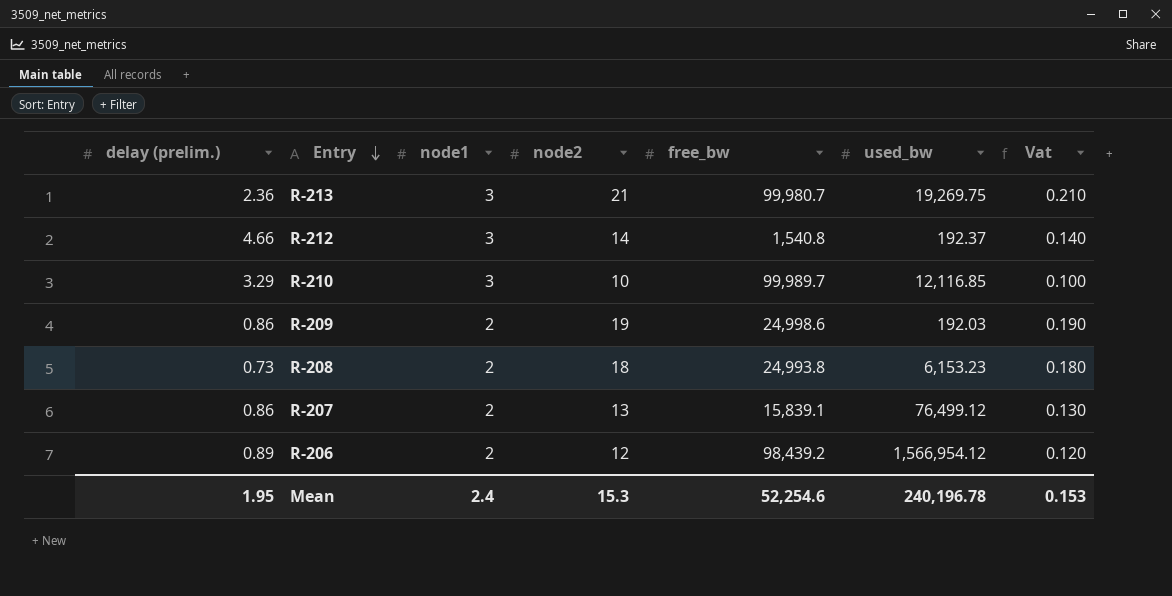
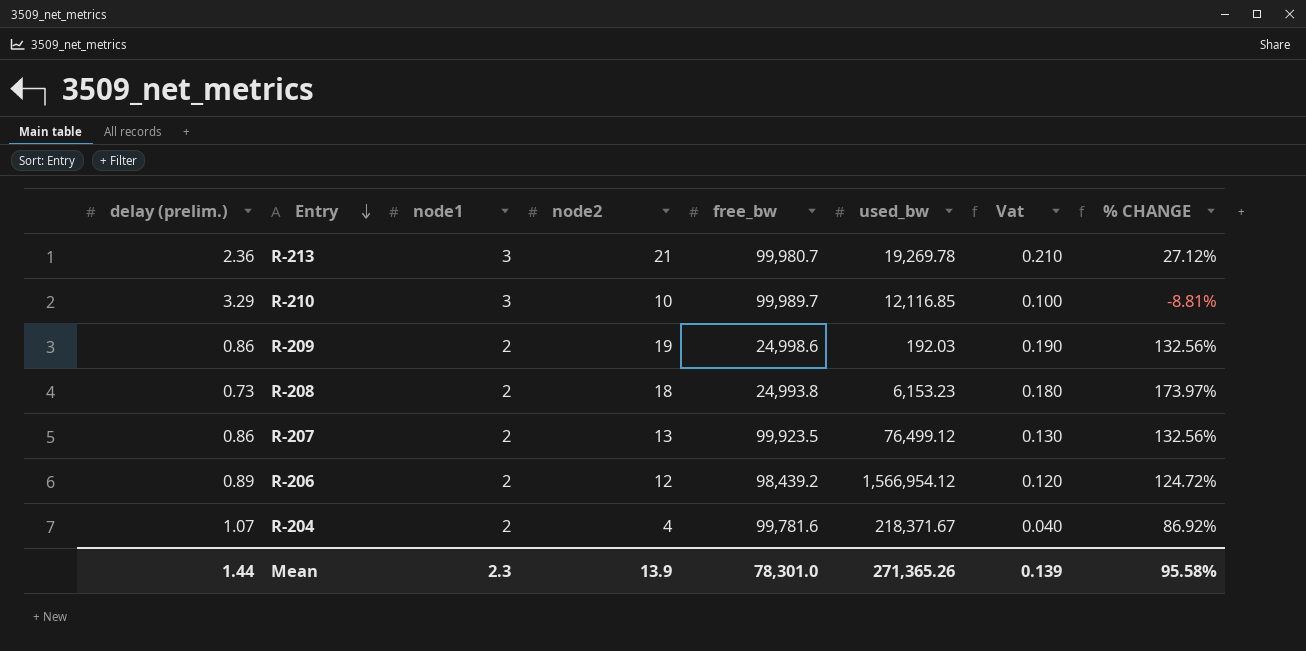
column % CHANGE | formula: none -> ([node1] - [delay (prelim.)]) / [delay (prelim.)]
row R-212: 4.66 | 3 | 14 | 1,540.8 | 192.37 | 0.140 -> none
R-213 | used_bw: 19,269.75 -> 19,269.78
R-207 | free_bw: 15,839.1 -> 99,923.5
row R-204: none -> 1.07 | 2 | 4 | 99,781.6 | 218,371.67 | 0.040 | 86.92%
Mean | delay (prelim.): 1.95 -> 1.44
Mean | node1: 2.4 -> 2.3
Mean | node2: 15.3 -> 13.9
Mean | free_bw: 52,254.6 -> 78,301.0
Mean | used_bw: 240,196.78 -> 271,365.26
Mean | Vat: 0.153 -> 0.139

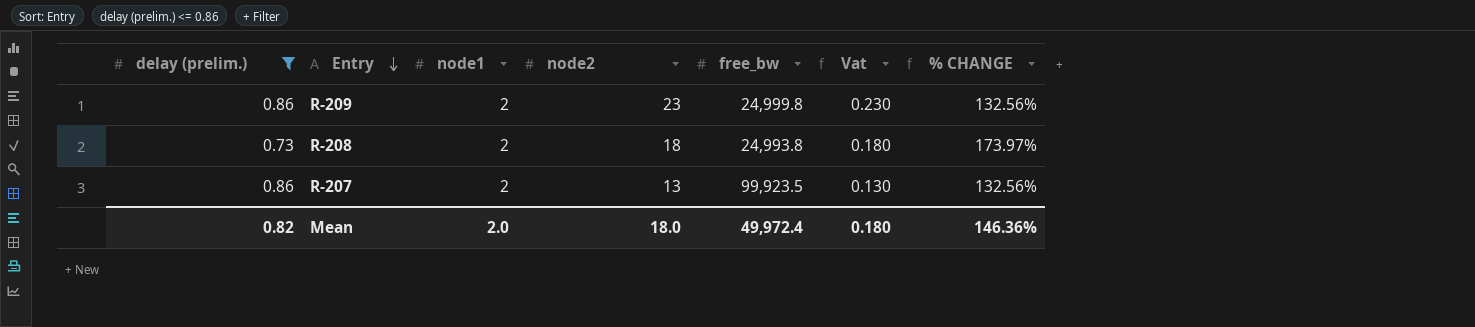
filter: none -> delay (prelim.) <= 0.86
column used_bw | position: 6 -> none
R-209 | node2: 19 -> 23
R-209 | free_bw: 24,998.6 -> 24,999.8
R-209 | Vat: 0.190 -> 0.230
Mean | delay (prelim.): 1.44 -> 0.82
Mean | node1: 2.3 -> 2.0
Mean | node2: 13.9 -> 18.0
Mean | free_bw: 78,301.0 -> 49,972.4
Mean | Vat: 0.139 -> 0.180
Mean | % CHANGE: 95.58% -> 146.36%

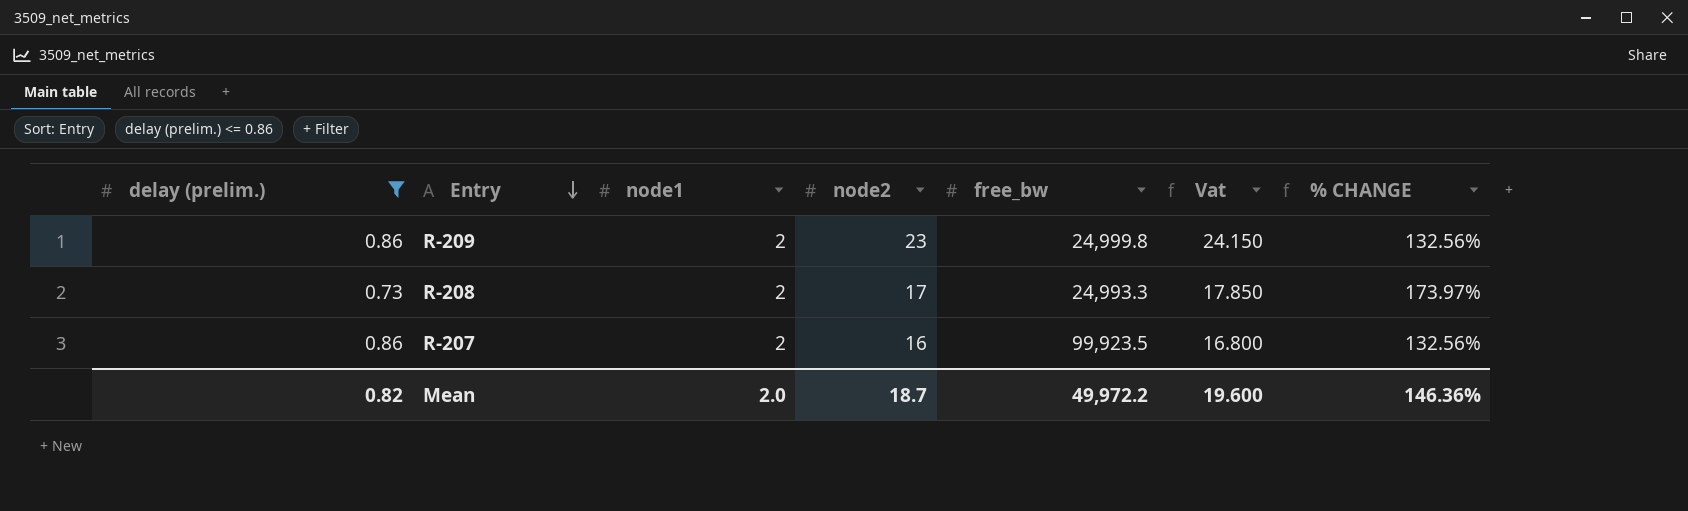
column Vat | formula: [node2] * 0.01 -> [node2] * 1.05
R-208 | node2: 18 -> 17
R-208 | free_bw: 24,993.8 -> 24,993.3
R-207 | node2: 13 -> 16
Mean | node2: 18.0 -> 18.7
Mean | free_bw: 49,972.4 -> 49,972.2
Mean | Vat: 0.180 -> 19.600

